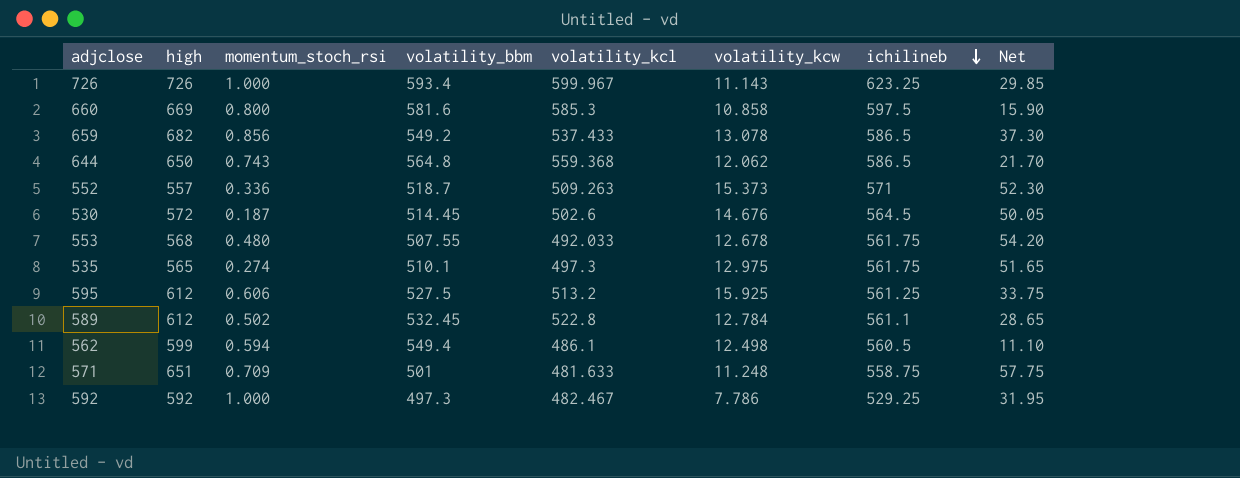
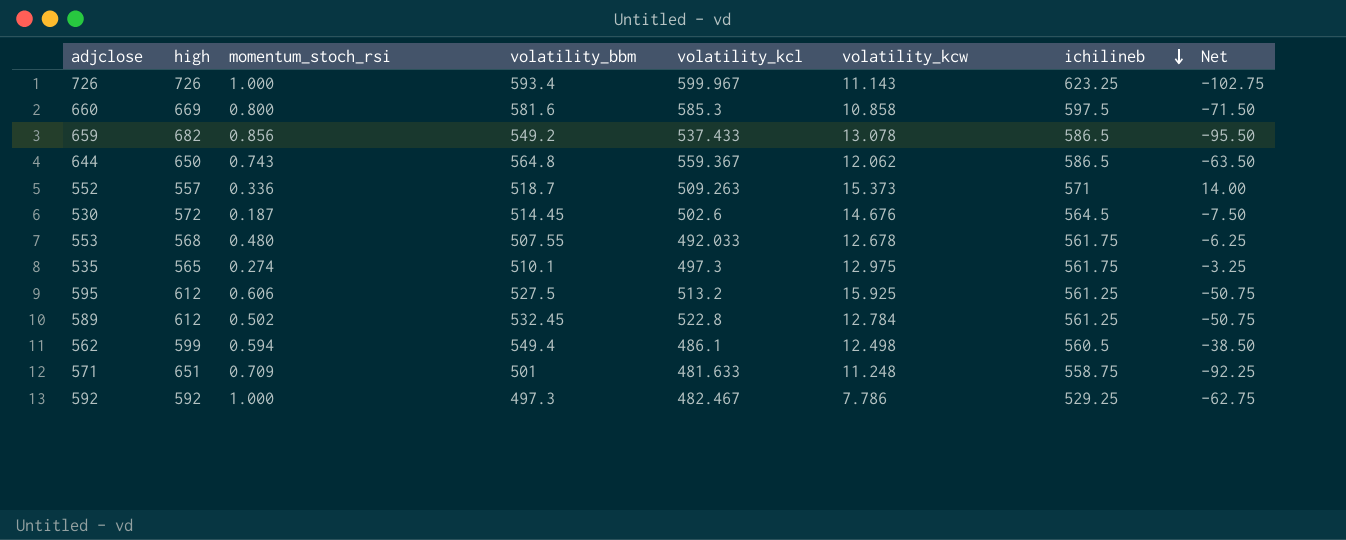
column Net | formula: [ichilineb] - [volatility_bbm] -> [ichilineb] - [high]
644 | volatility_kcl: 559.368 -> 559.367
589 | ichilineb: 561.1 -> 561.25

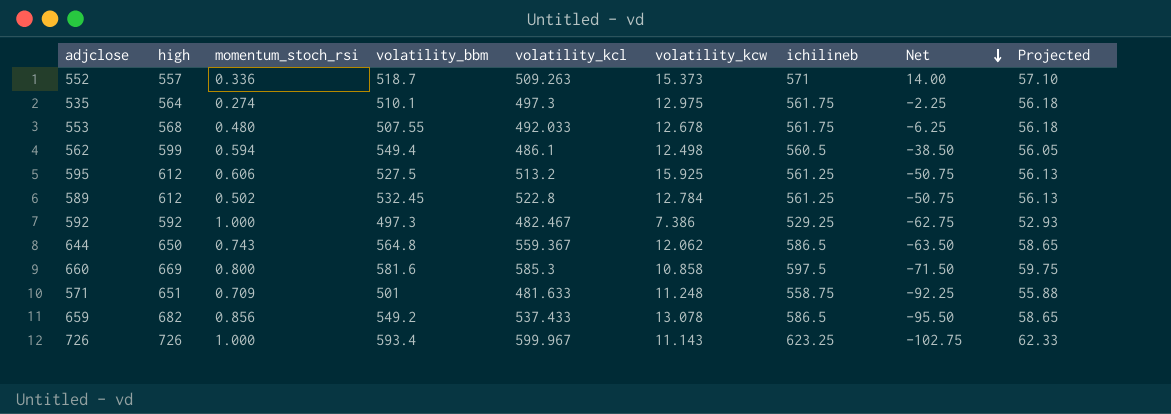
row order: ichilineb descending -> Net descending
column Projected | formula: none -> [ichilineb] * 0.1
row 530: 572 | 0.187 | 514.45 | 502.6 | 14.676 | 564.5 | -7.50 -> none
535 | high: 565 -> 564
535 | Net: -3.25 -> -2.25
592 | volatility_kcw: 7.786 -> 7.386

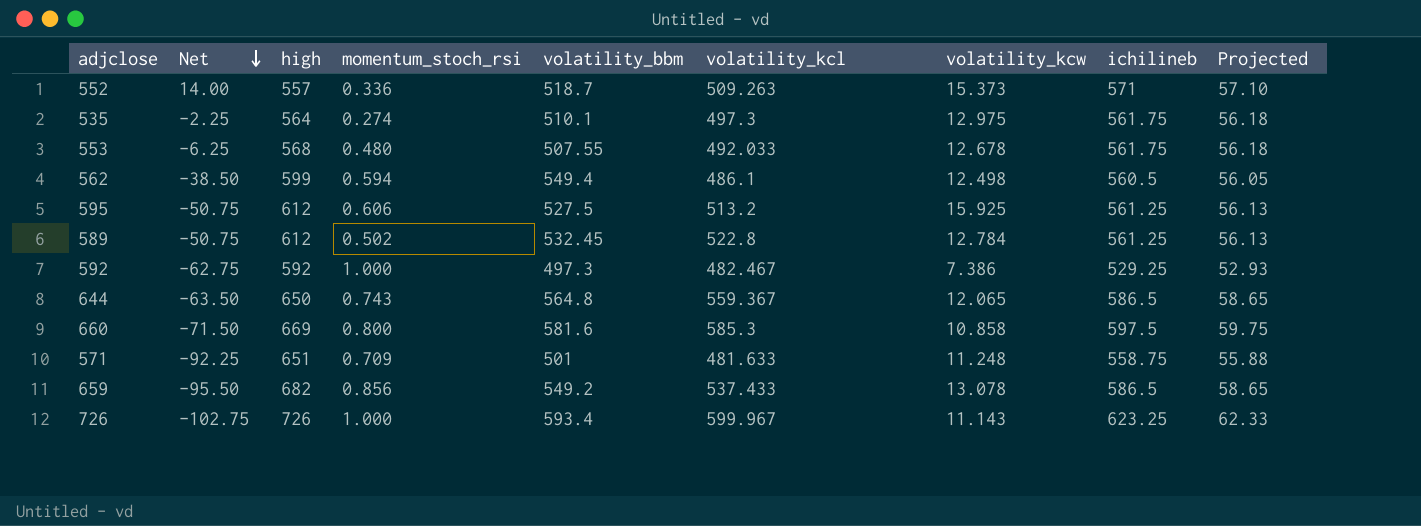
column Net | position: 8 -> 2
644 | volatility_kcw: 12.062 -> 12.065

